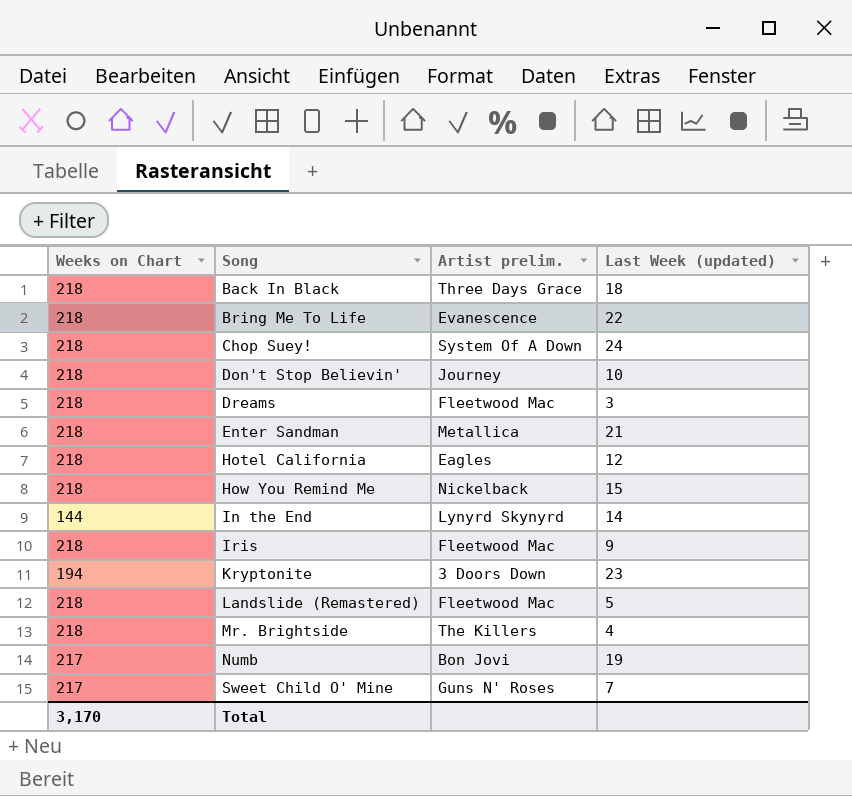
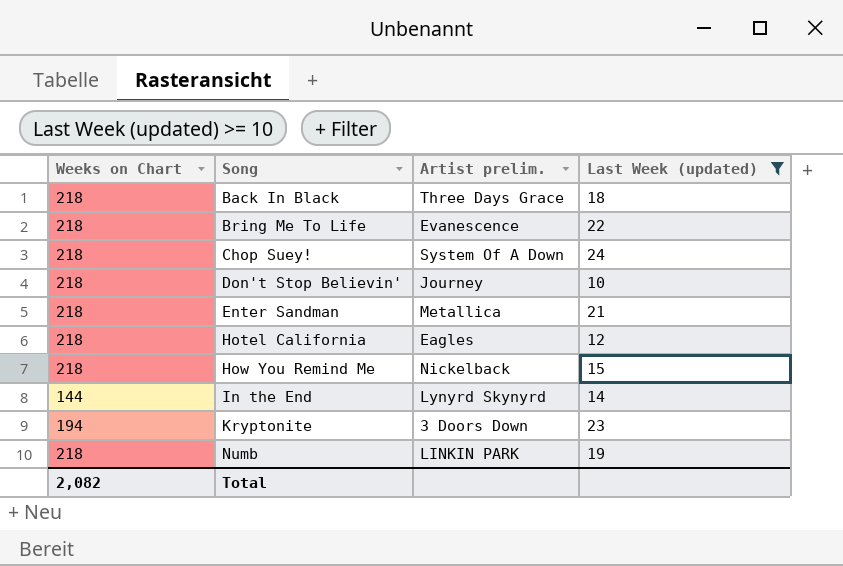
filter: none -> Last Week (updated) >= 10
Numb | Weeks on Chart: 217 -> 218
Numb | Artist prelim.: Bon Jovi -> LINKIN PARK
Total | Weeks on Chart: 3,170 -> 2,082

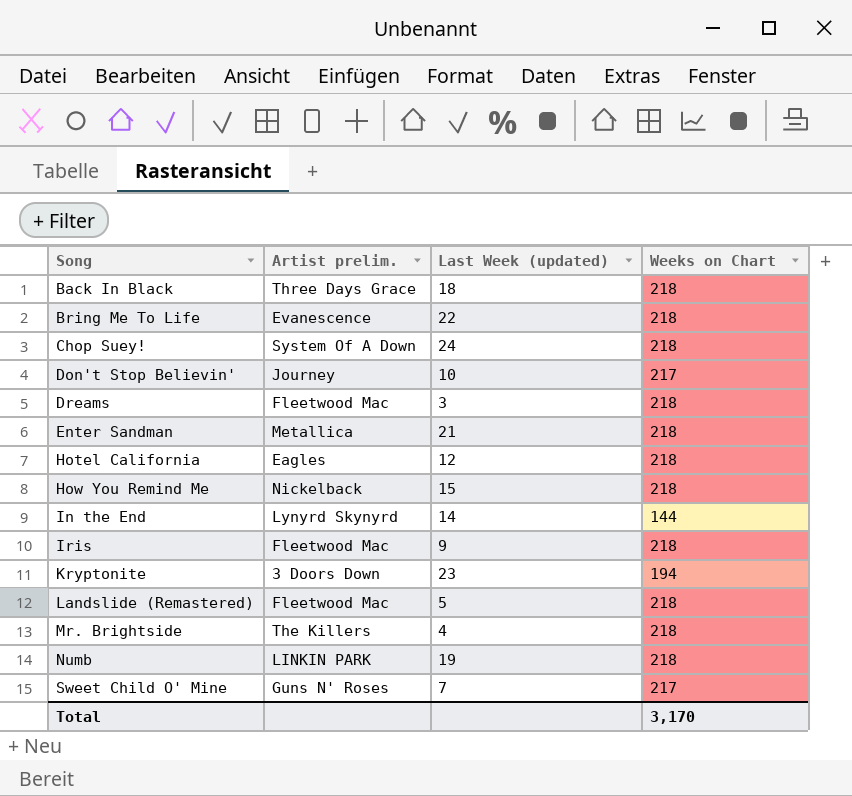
filter: Last Week (updated) >= 10 -> none
column Weeks on Chart | position: 1 -> 4
Don't Stop Believin' | Weeks on Chart: 218 -> 217
Total | Weeks on Chart: 2,082 -> 3,170

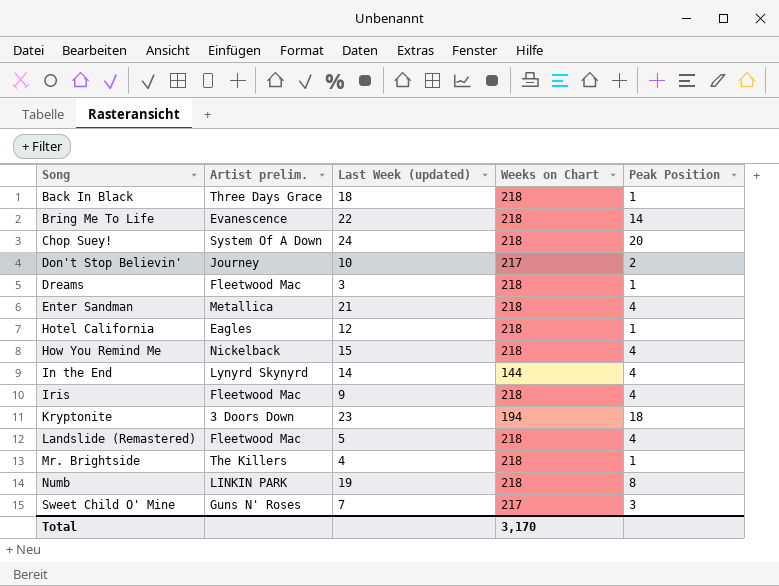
column Peak Position | position: none -> 5

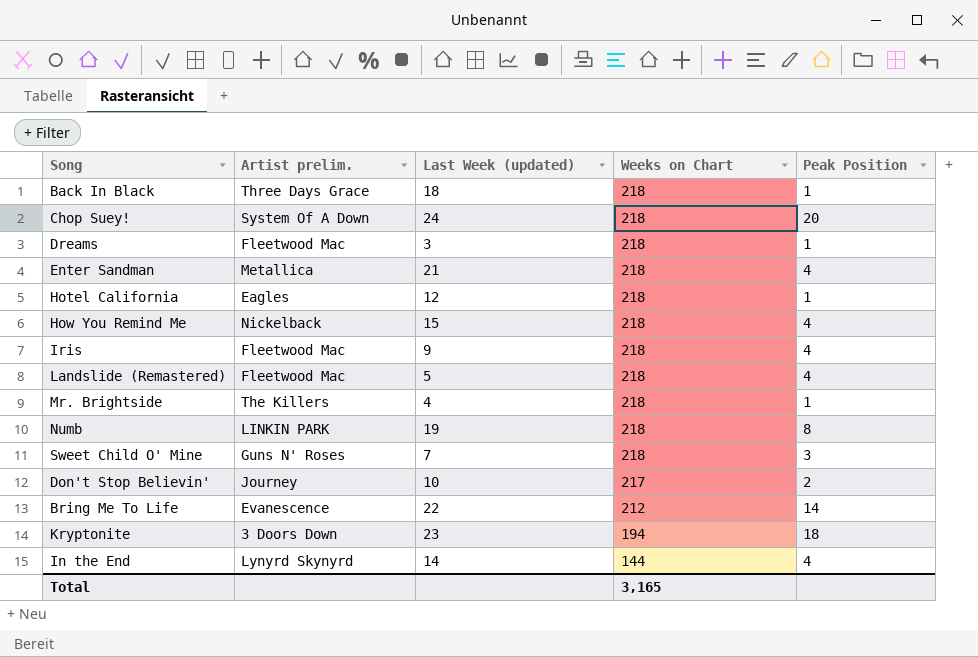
row order: Song ascending -> Weeks on Chart descending
Sweet Child O' Mine | Weeks on Chart: 217 -> 218
Bring Me To Life | Weeks on Chart: 218 -> 212
Total | Weeks on Chart: 3,170 -> 3,165

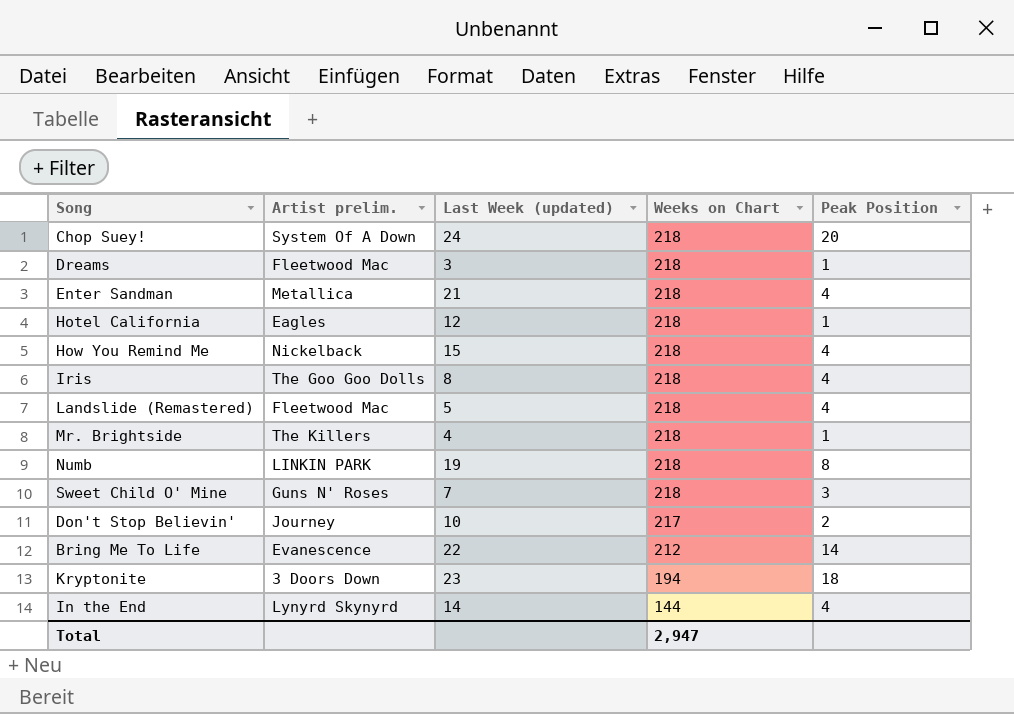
row Back In Black: Three Days Grace | 18 | 218 | 1 -> none
Iris | Artist prelim.: Fleetwood Mac -> The Goo Goo Dolls
Iris | Last Week (updated): 9 -> 8
Total | Weeks on Chart: 3,165 -> 2,947

